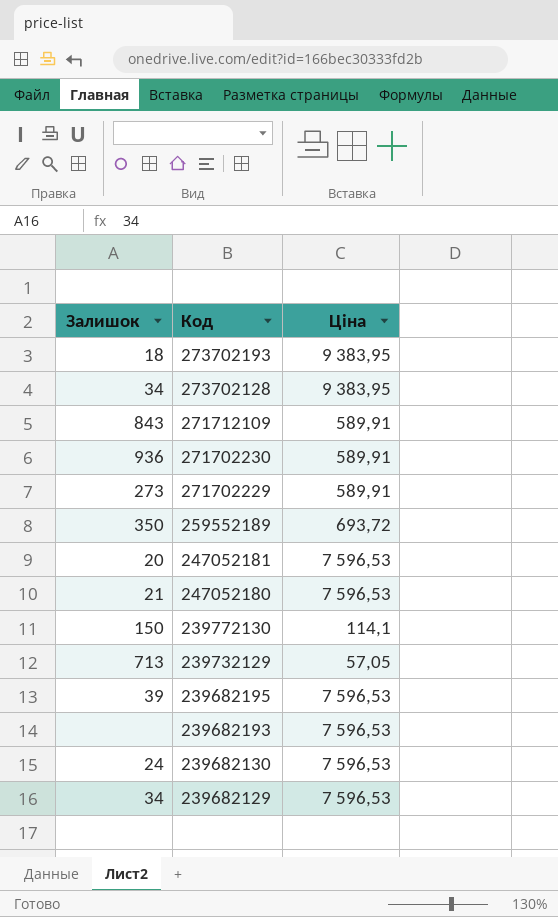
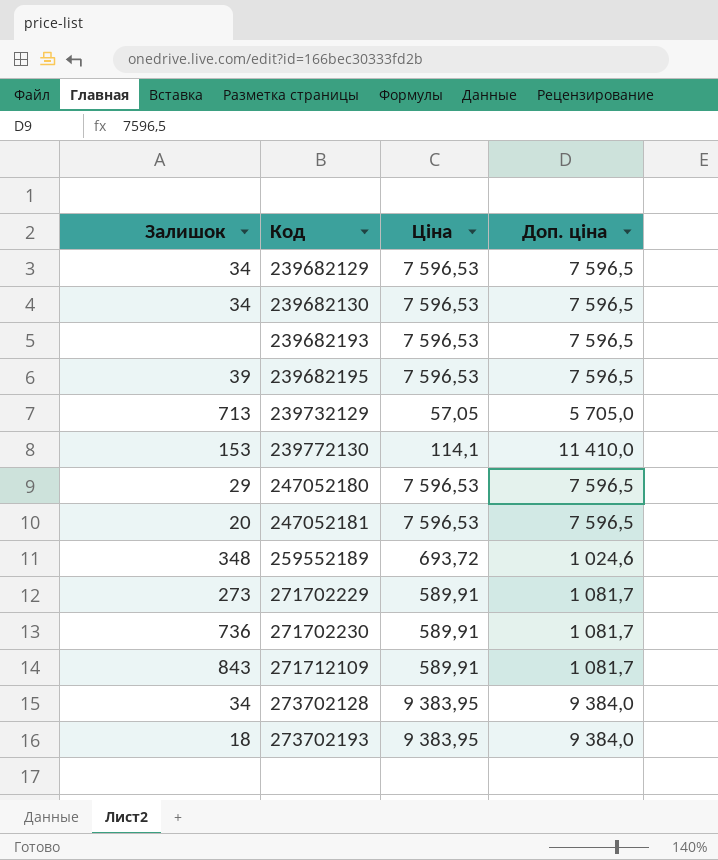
row order: Код descending -> Код ascending
column Доп. ціна | position: none -> 4
239682130 | Залишок: 24 -> 34
239772130 | Залишок: 150 -> 153
247052180 | Залишок: 21 -> 29
259552189 | Залишок: 350 -> 348
271702230 | Залишок: 936 -> 736

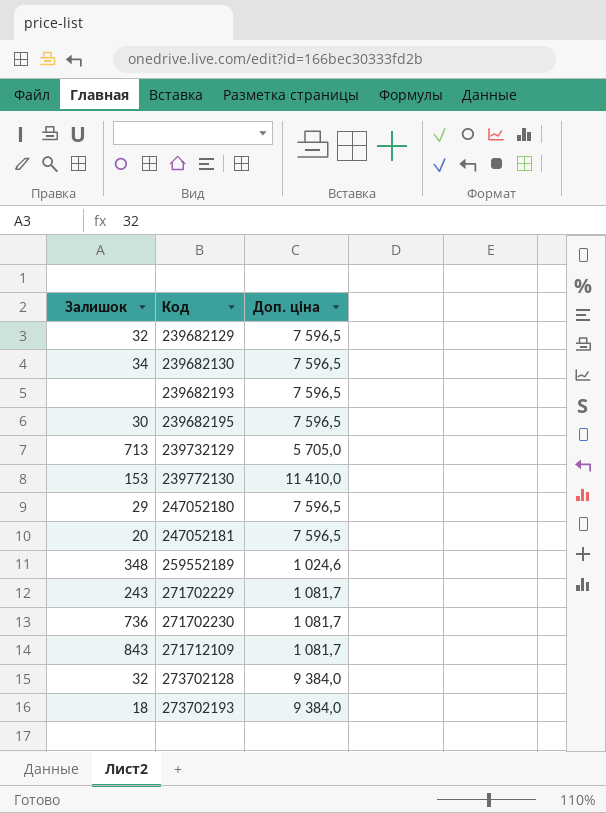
column Ціна | position: 3 -> none
239682129 | Залишок: 34 -> 32
239682195 | Залишок: 39 -> 30
271702229 | Залишок: 273 -> 243
273702128 | Залишок: 34 -> 32

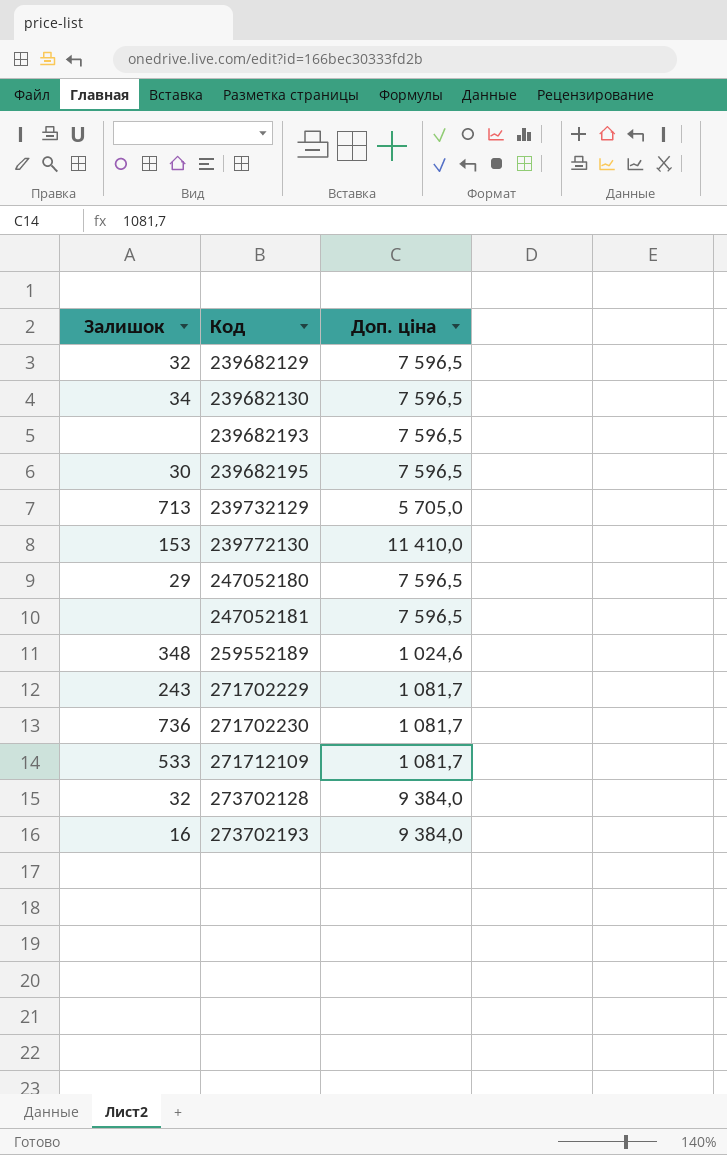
247052181 | Залишок: 20 -> none
271712109 | Залишок: 843 -> 533
273702193 | Залишок: 18 -> 16

